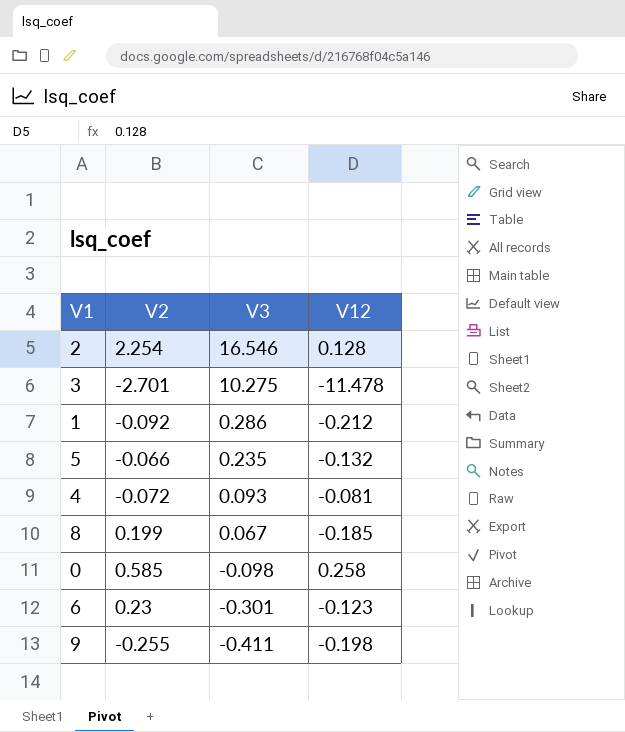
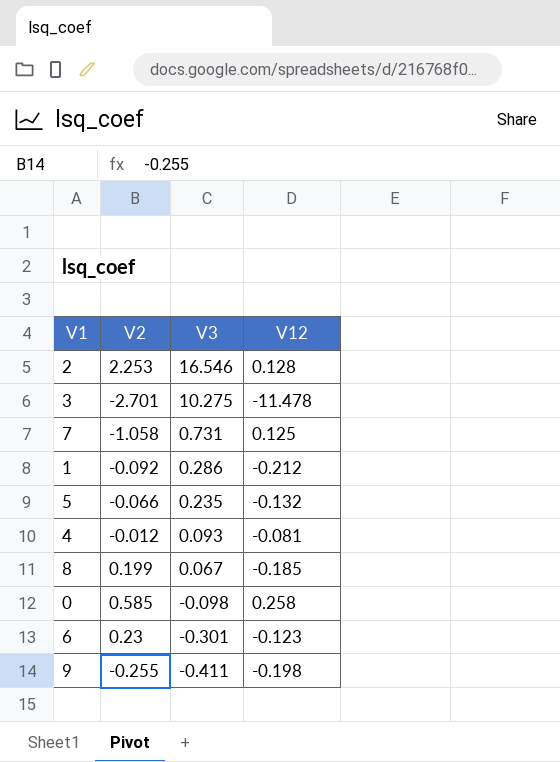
2 | V2: 2.254 -> 2.253
row 7: none -> -1.058 | 0.731 | 0.125
4 | V2: -0.072 -> -0.012

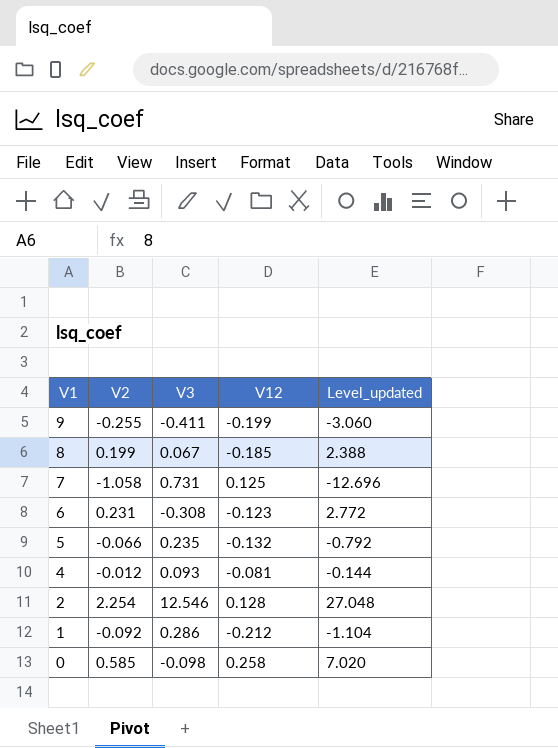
row order: V3 descending -> V1 descending
column Level_updated | formula: none -> [V2] * 12
row 3: -2.701 | 10.275 | -11.478 -> none
9 | V12: -0.198 -> -0.199
6 | V2: 0.23 -> 0.231
6 | V3: -0.301 -> -0.308
2 | V2: 2.253 -> 2.254
2 | V3: 16.546 -> 12.546

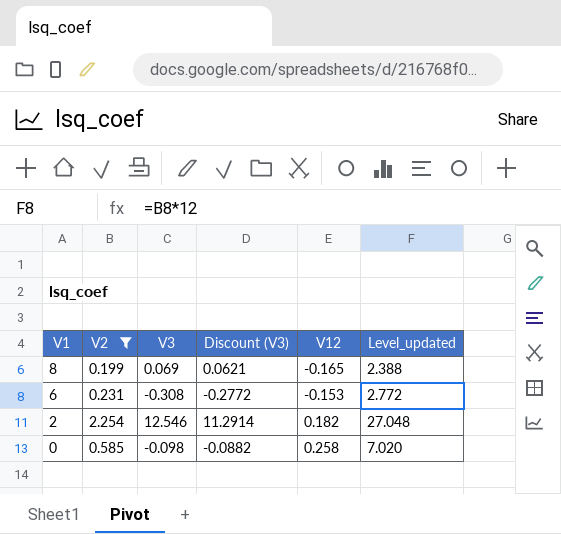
filter: none -> V2 >= 0.199
column Discount (V3) | formula: none -> [V3] * 0.9
8 | V3: 0.067 -> 0.069
8 | V12: -0.185 -> -0.165
6 | V12: -0.123 -> -0.153
2 | V12: 0.128 -> 0.182

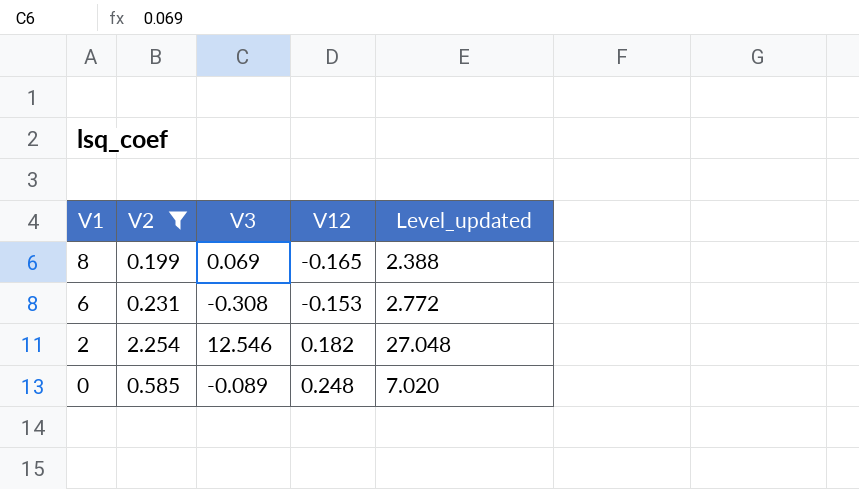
column Discount (V3) | formula: [V3] * 0.9 -> none
0 | V3: -0.098 -> -0.089
0 | V12: 0.258 -> 0.248

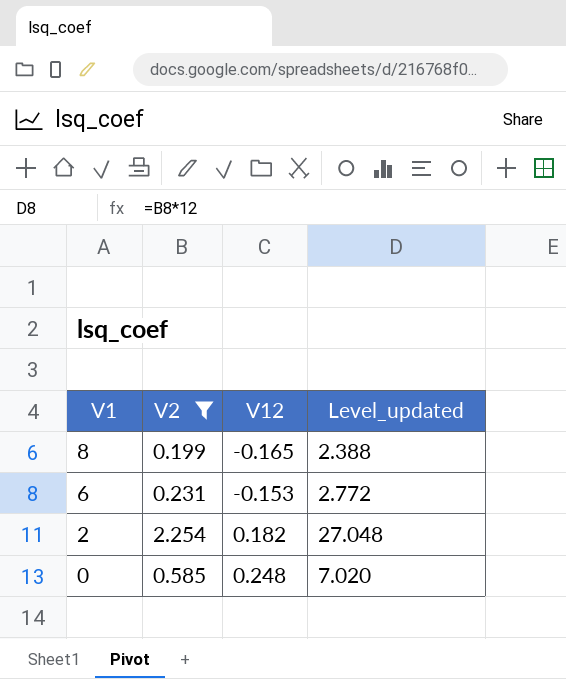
column V3 | position: 3 -> none

